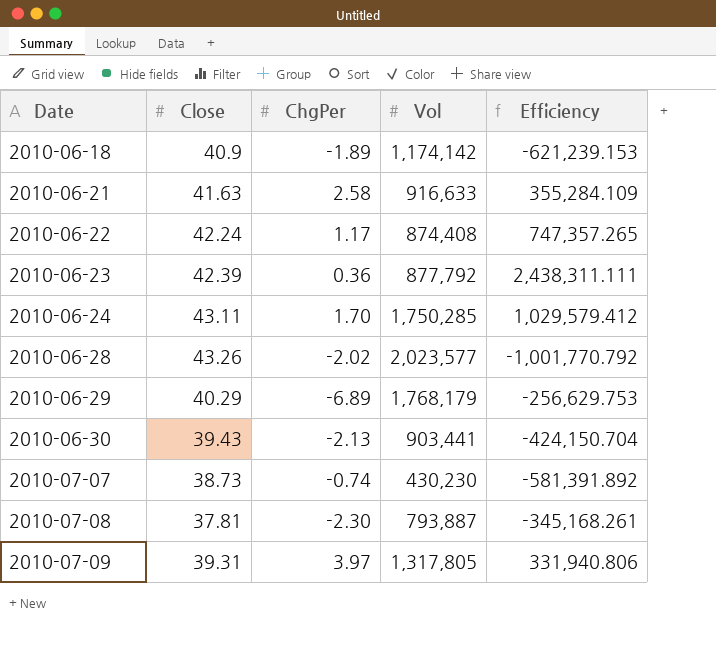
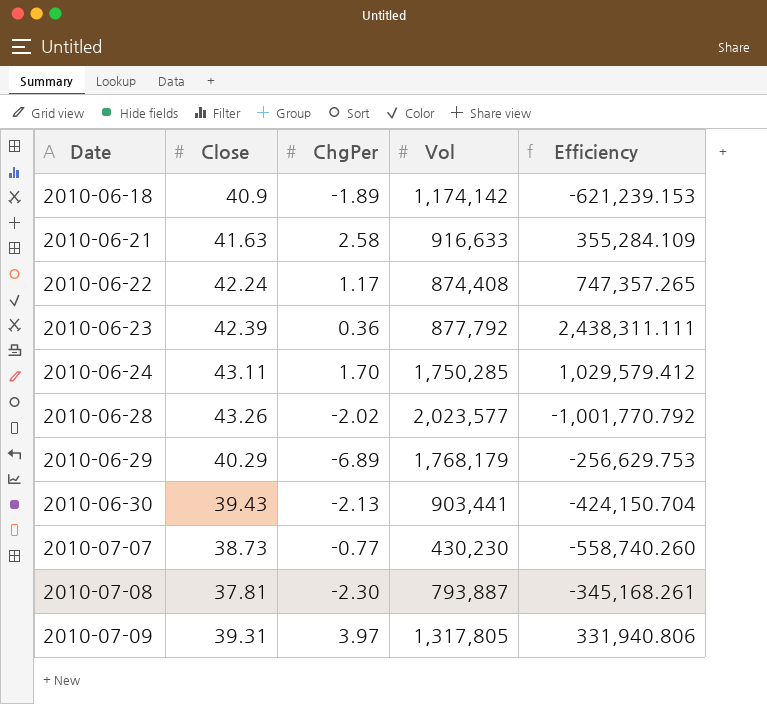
2010-07-07 | ChgPer: -0.74 -> -0.77
2010-07-07 | Efficiency: -581,391.892 -> -558,740.260

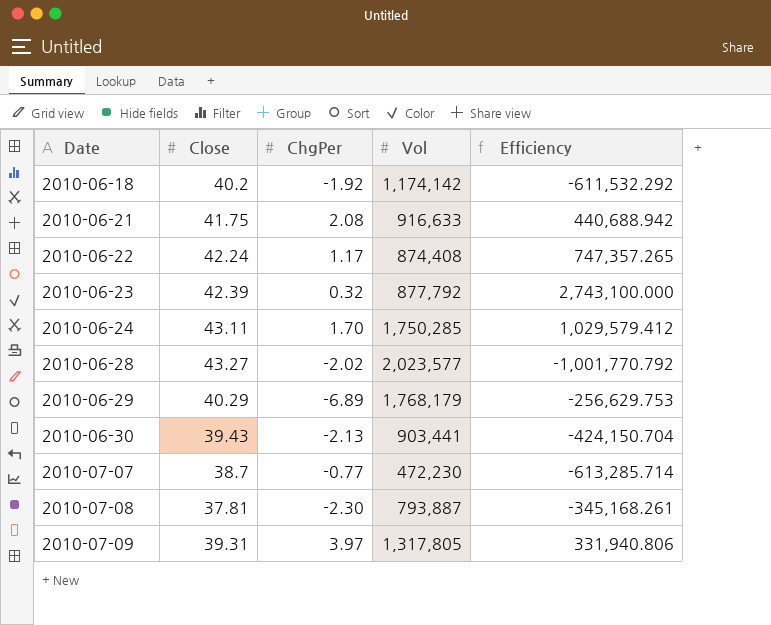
2010-06-18 | Close: 40.9 -> 40.2
2010-06-18 | ChgPer: -1.89 -> -1.92
2010-06-18 | Efficiency: -621,239.153 -> -611,532.292
2010-06-21 | Close: 41.63 -> 41.75
2010-06-21 | ChgPer: 2.58 -> 2.08
2010-06-21 | Efficiency: 355,284.109 -> 440,688.942
2010-06-23 | ChgPer: 0.36 -> 0.32
2010-06-23 | Efficiency: 2,438,311.111 -> 2,743,100.000
2010-06-28 | Close: 43.26 -> 43.27
2010-07-07 | Close: 38.73 -> 38.7
2010-07-07 | Vol: 430,230 -> 472,230
2010-07-07 | Efficiency: -558,740.260 -> -613,285.714

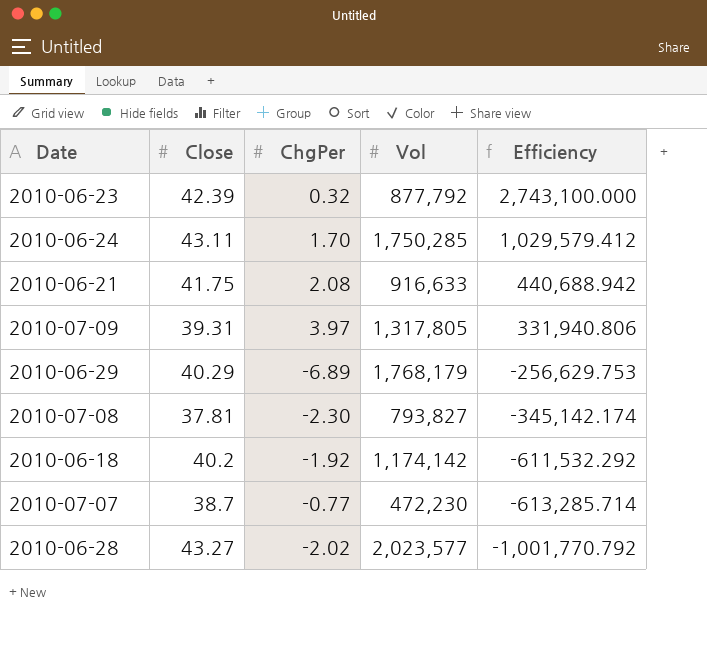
row order: Date ascending -> Efficiency descending
row 2010-06-22: 42.24 | 1.17 | 874,408 | 747,357.265 -> none
row 2010-06-30: 39.43 | -2.13 | 903,441 | -424,150.704 -> none
2010-07-08 | Vol: 793,887 -> 793,827
2010-07-08 | Efficiency: -345,168.261 -> -345,142.174

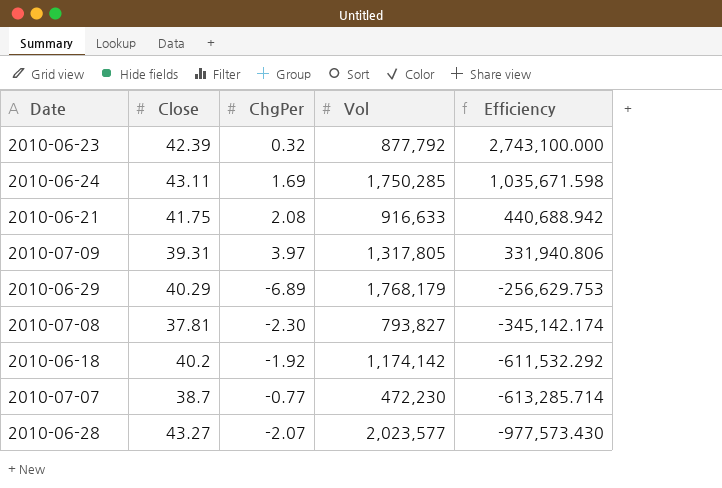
2010-06-24 | ChgPer: 1.70 -> 1.69
2010-06-24 | Efficiency: 1,029,579.412 -> 1,035,671.598
2010-06-28 | ChgPer: -2.02 -> -2.07
2010-06-28 | Efficiency: -1,001,770.792 -> -977,573.430

